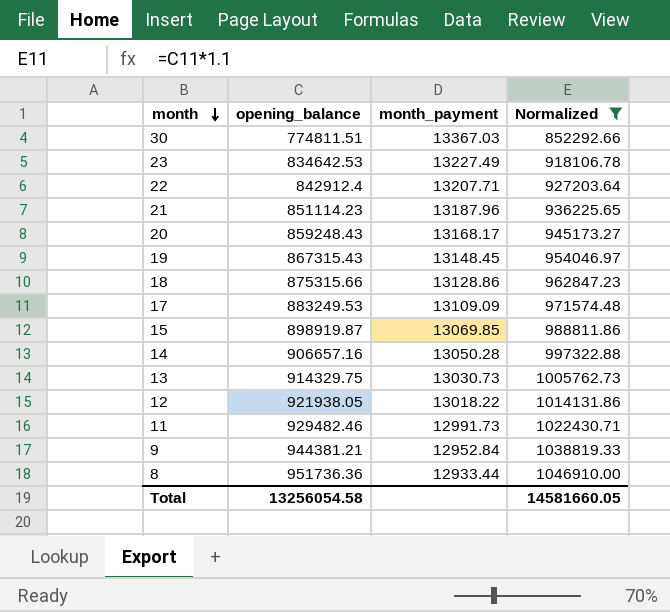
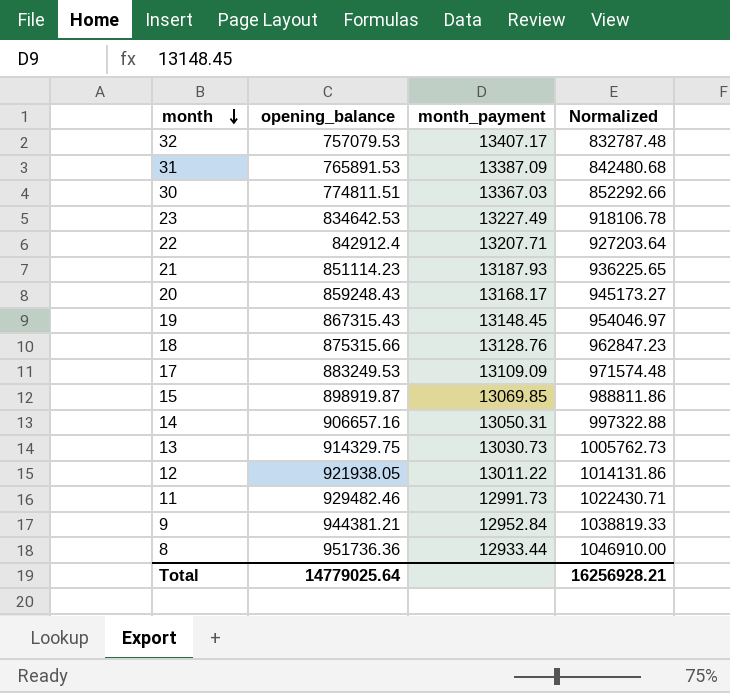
filter: Normalized >= 852292.66 -> none
21 | month_payment: 13187.96 -> 13187.93
18 | month_payment: 13128.86 -> 13128.76
14 | month_payment: 13050.28 -> 13050.31
12 | month_payment: 13018.22 -> 13011.22
Total | opening_balance: 13256054.58 -> 14779025.64
Total | Normalized: 14581660.05 -> 16256928.21

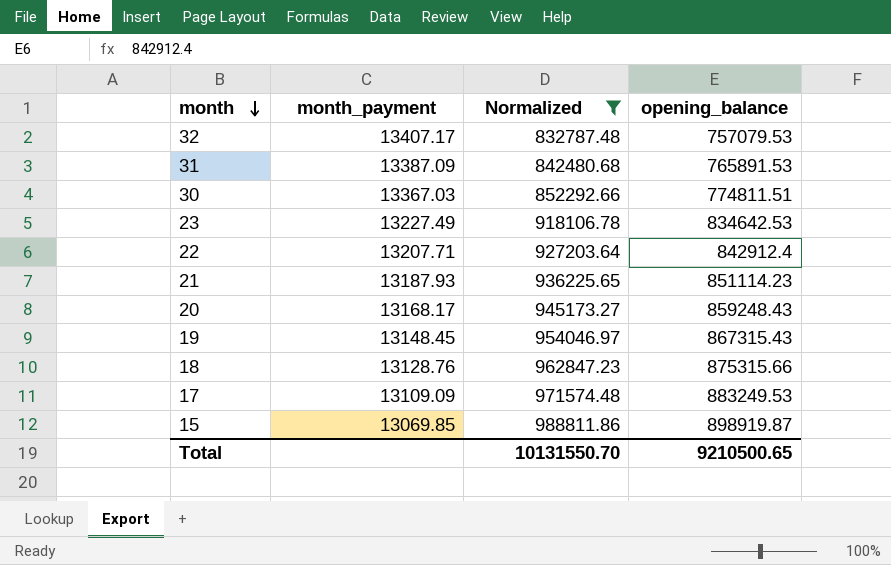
filter: none -> Normalized <= 988811.86
column opening_balance | position: 2 -> 4
Total | Normalized: 16256928.21 -> 10131550.70
Total | opening_balance: 14779025.64 -> 9210500.65

